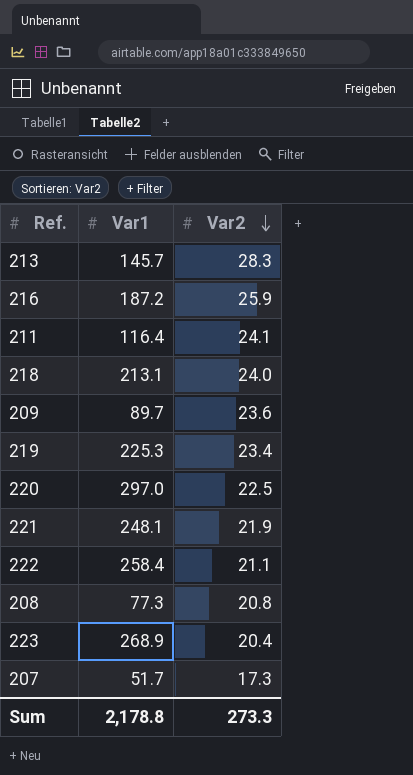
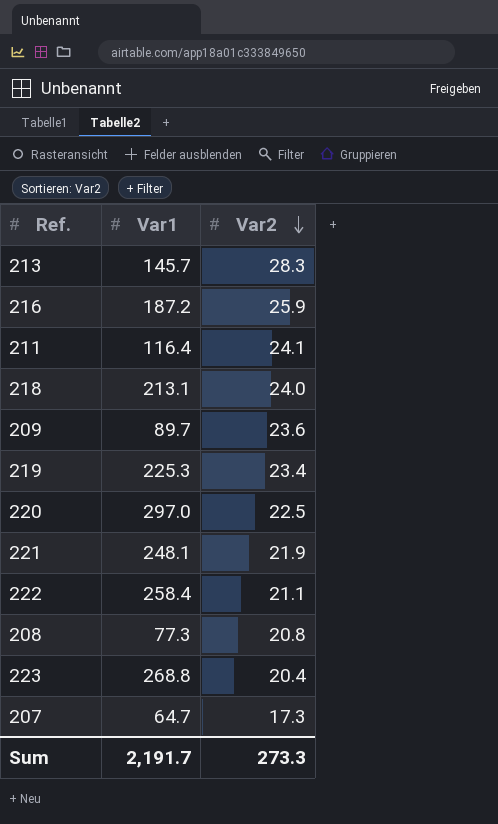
223 | Var1: 268.9 -> 268.8
207 | Var1: 51.7 -> 64.7
Sum | Var1: 2,178.8 -> 2,191.7

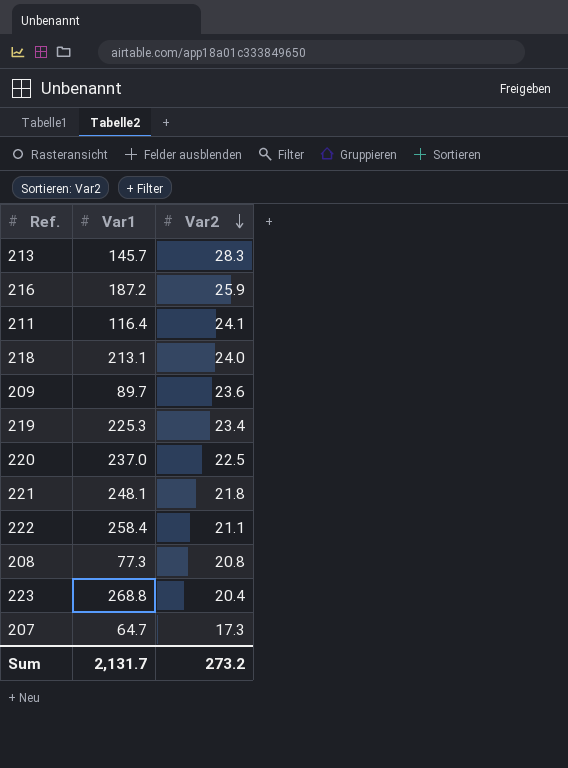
220 | Var1: 297.0 -> 237.0
221 | Var2: 21.9 -> 21.8
Sum | Var1: 2,191.7 -> 2,131.7
Sum | Var2: 273.3 -> 273.2

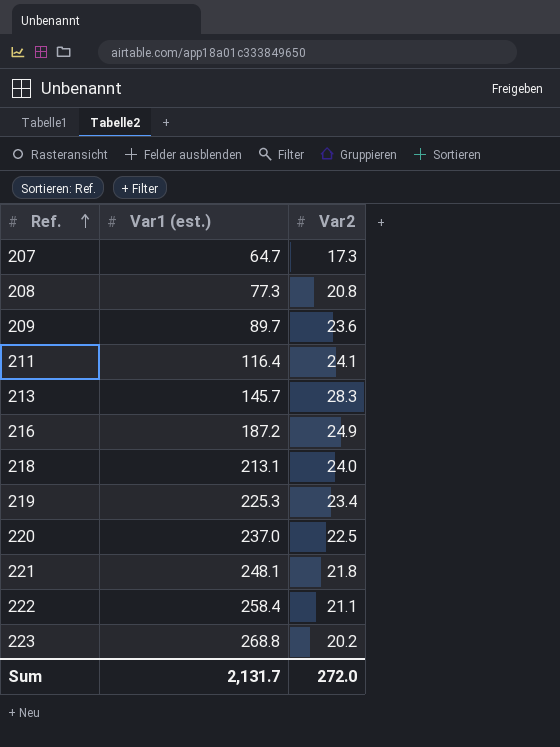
row order: Var2 descending -> Ref. ascending
column name: Var1 -> Var1 (est.)
216 | Var2: 25.9 -> 24.9
223 | Var2: 20.4 -> 20.2
Sum | Var2: 273.2 -> 272.0

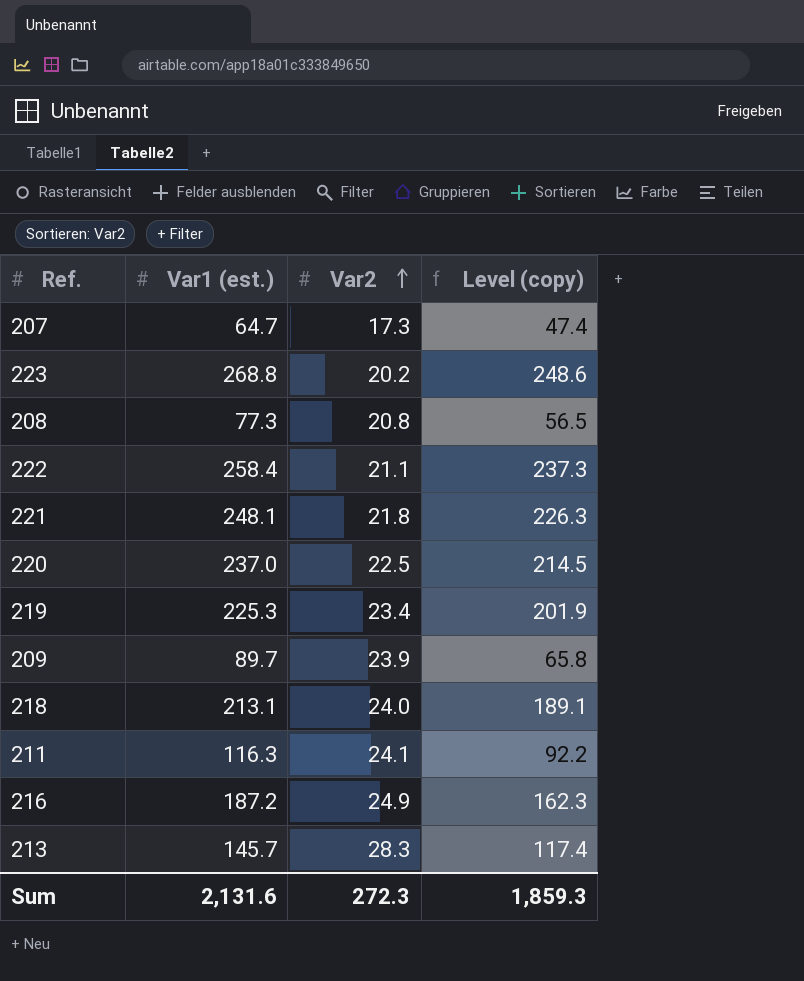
row order: Ref. ascending -> Var2 ascending
column Level (copy) | formula: none -> [Var1 (est.)] - [Var2]
209 | Var2: 23.6 -> 23.9
211 | Var1 (est.): 116.4 -> 116.3
Sum | Var1 (est.): 2,131.7 -> 2,131.6
Sum | Var2: 272.0 -> 272.3

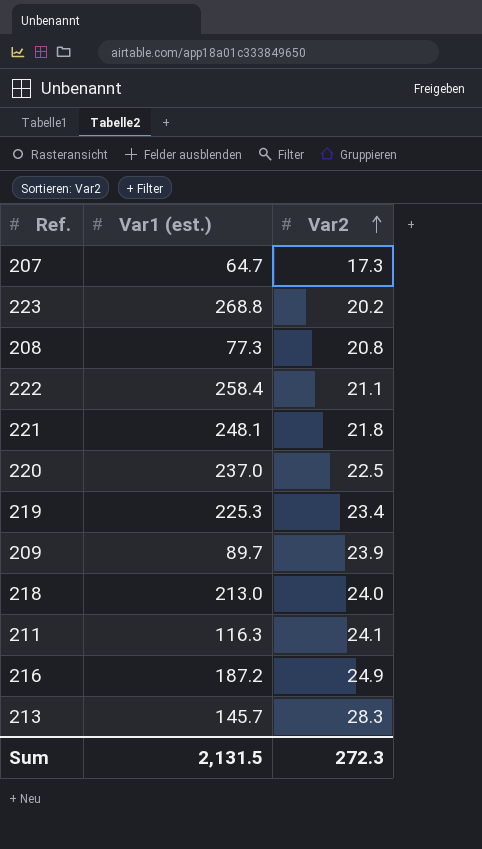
column Level (copy) | formula: [Var1 (est.)] - [Var2] -> none
218 | Var1 (est.): 213.1 -> 213.0
Sum | Var1 (est.): 2,131.6 -> 2,131.5

